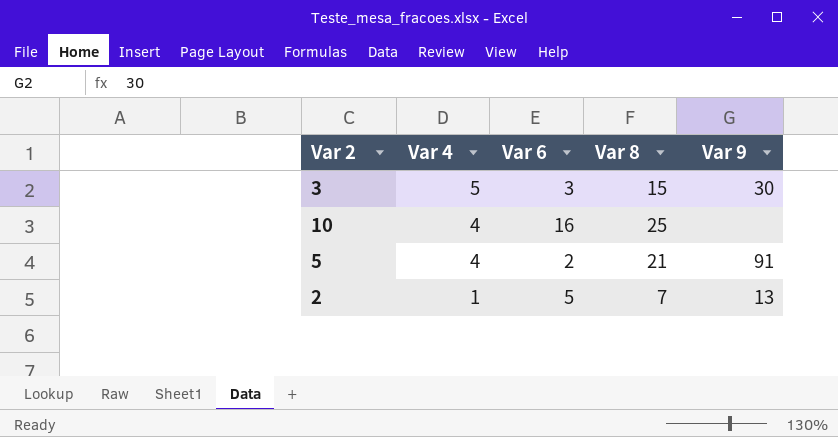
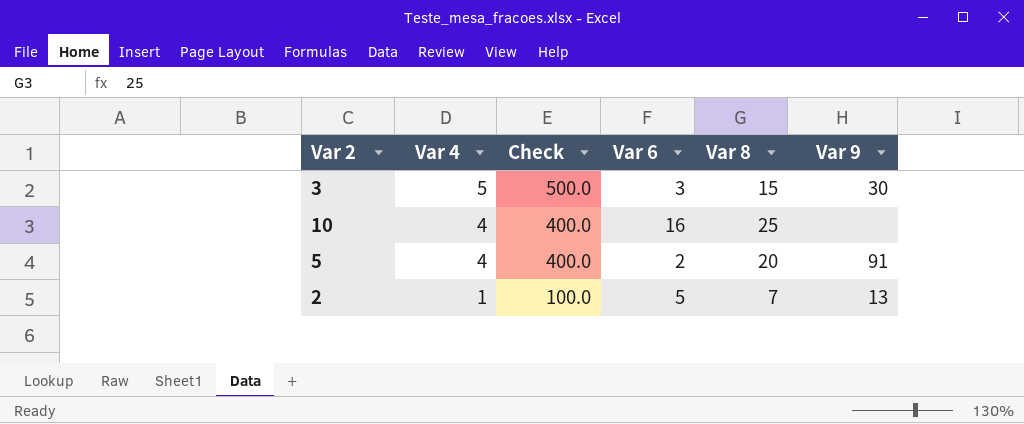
column Check | formula: none -> [Var 4] * 100
5 | Var 8: 21 -> 20

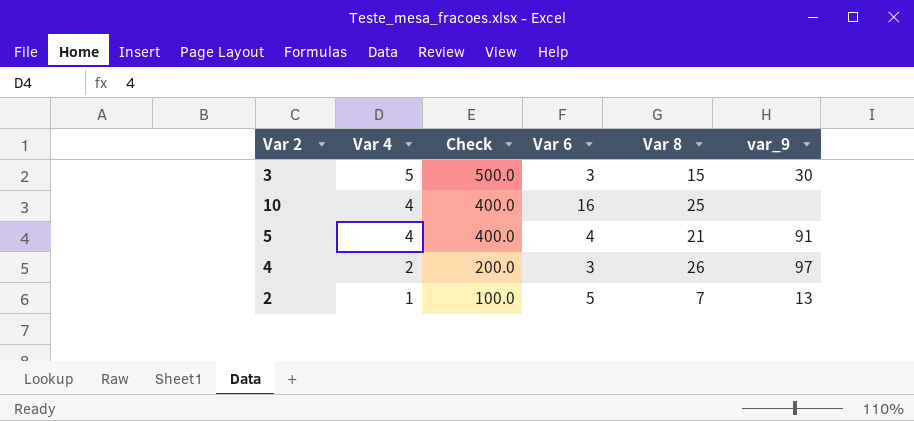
column name: Var 9 -> var_9
5 | Var 6: 2 -> 4
5 | Var 8: 20 -> 21
row 4: none -> 2 | 200.0 | 3 | 26 | 97

